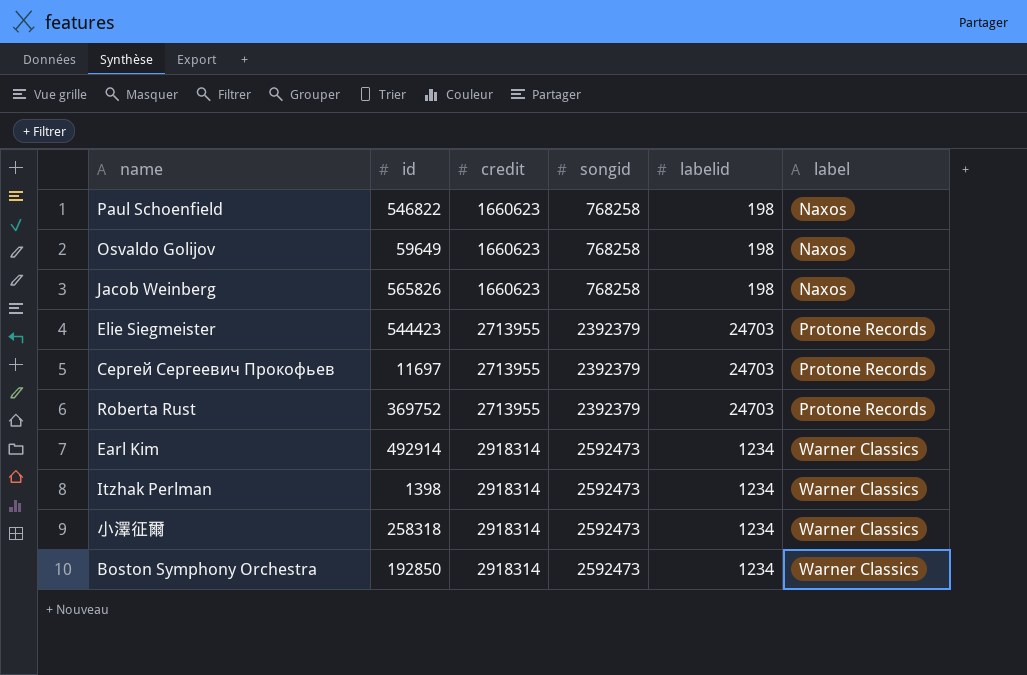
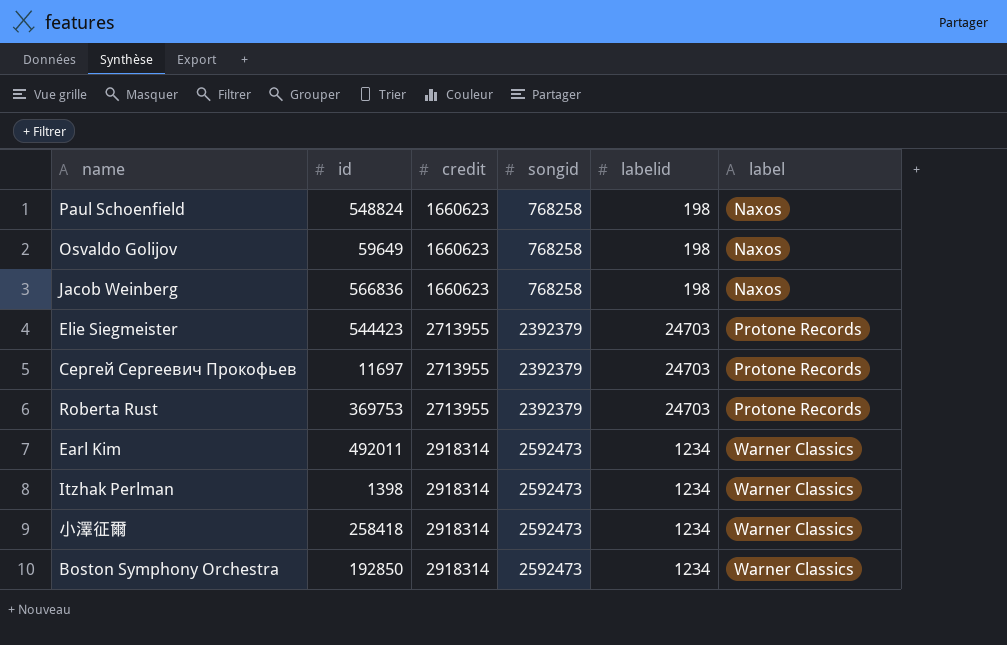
Paul Schoenfield | id: 546822 -> 548824
Jacob Weinberg | id: 565826 -> 566836
Roberta Rust | id: 369752 -> 369753
Earl Kim | id: 492914 -> 492011
小澤征爾 | id: 258318 -> 258418

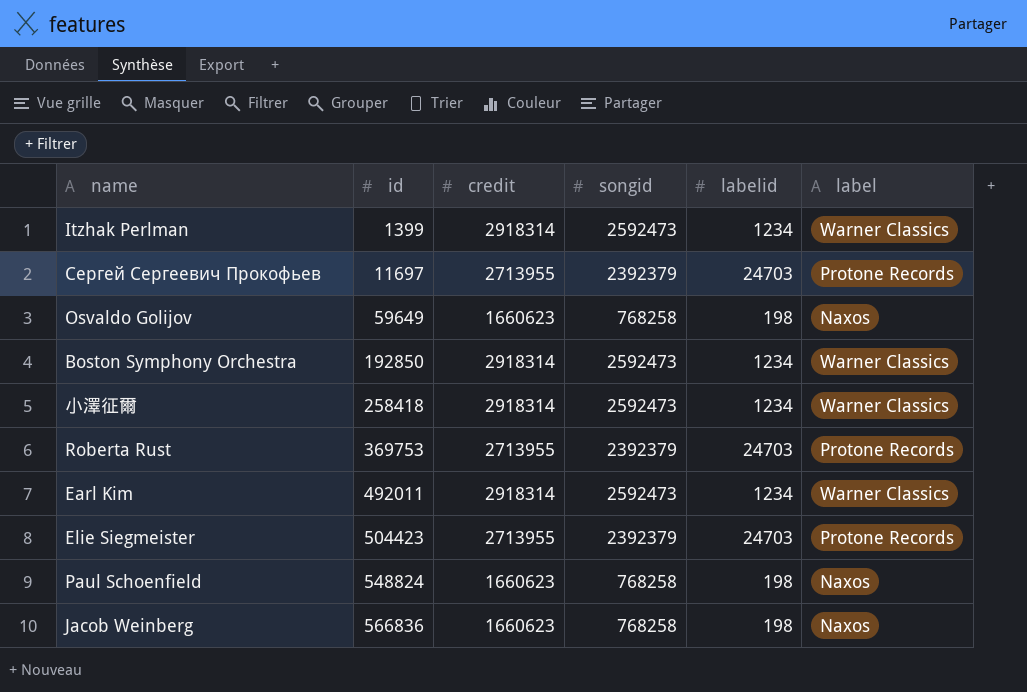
row order: credit ascending -> id ascending
Itzhak Perlman | id: 1398 -> 1399
Elie Siegmeister | id: 544423 -> 504423

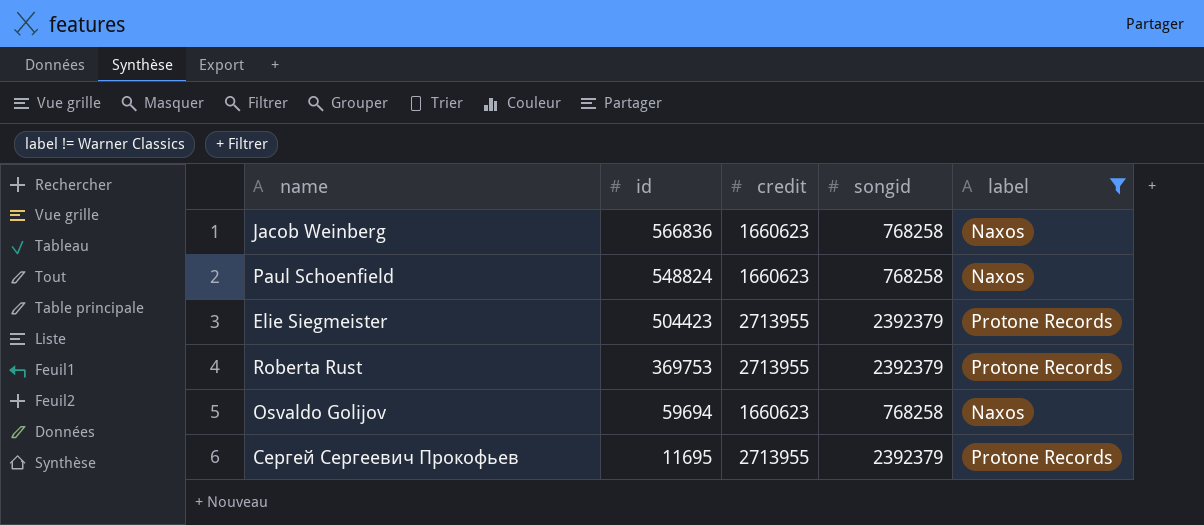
filter: none -> label != Warner Classics
row order: id ascending -> id descending
column labelid | position: 5 -> none
Osvaldo Golijov | id: 59649 -> 59694
Сергей Сергеевич Прокофьев | id: 11697 -> 11695

